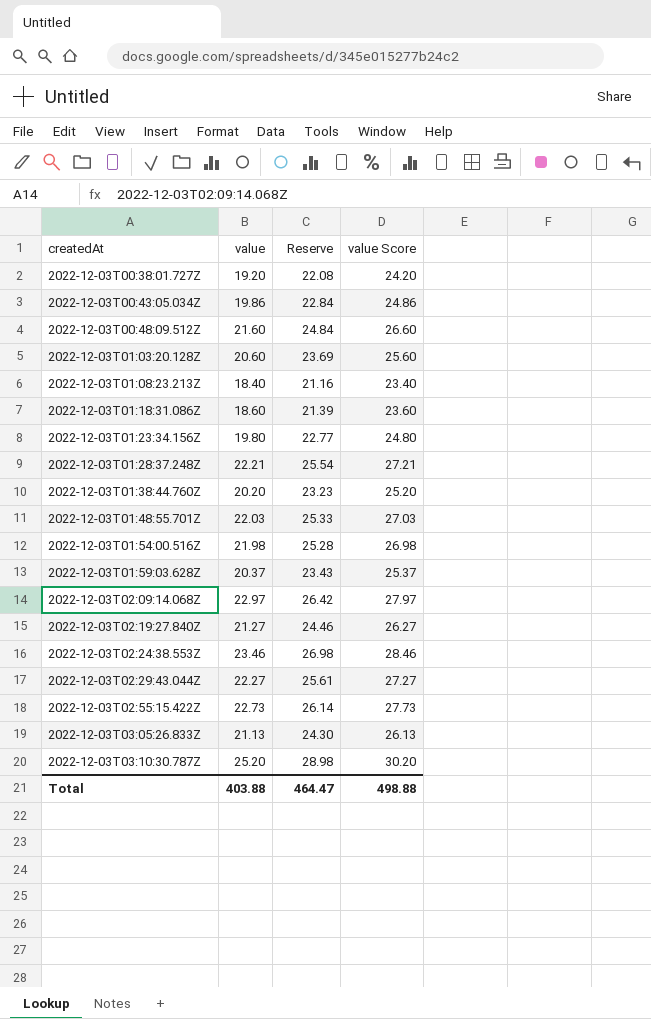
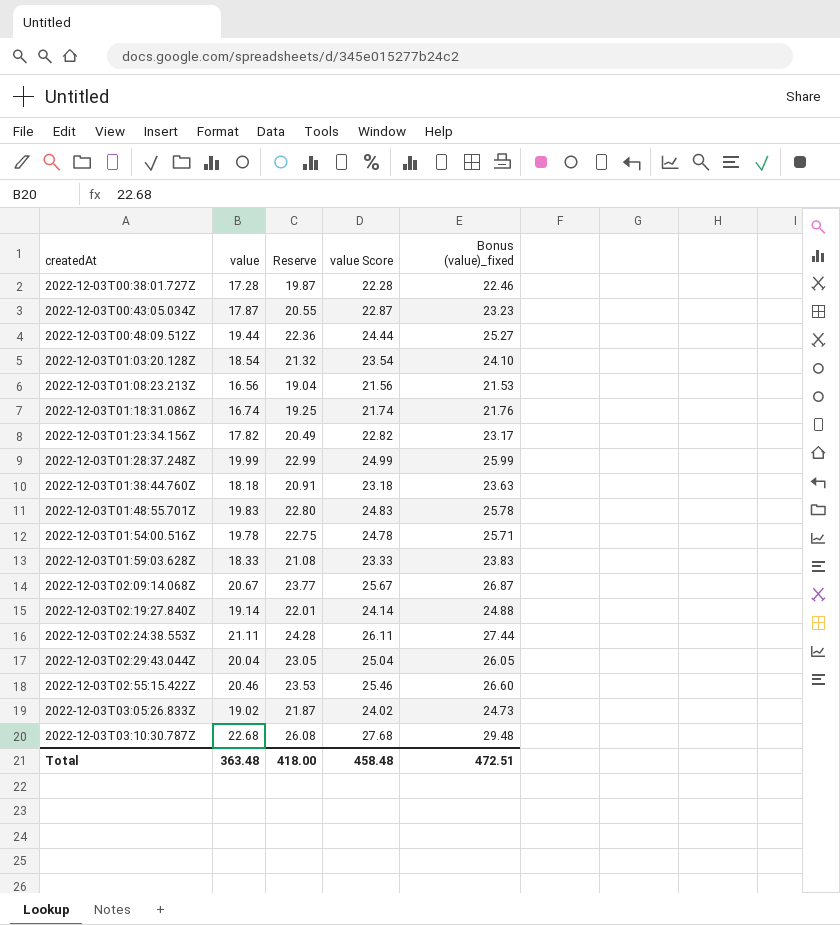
column Bonus (value)_fixed | formula: none -> [value] * 1.3
2022-12-03T00:38:01.727Z | value: 19.20 -> 17.28
2022-12-03T00:38:01.727Z | Reserve: 22.08 -> 19.87
2022-12-03T00:38:01.727Z | value Score: 24.20 -> 22.28
2022-12-03T00:43:05.034Z | value: 19.86 -> 17.87
2022-12-03T00:43:05.034Z | Reserve: 22.84 -> 20.55
2022-12-03T00:43:05.034Z | value Score: 24.86 -> 22.87
2022-12-03T00:48:09.512Z | value: 21.60 -> 19.44
2022-12-03T00:48:09.512Z | Reserve: 24.84 -> 22.36
2022-12-03T00:48:09.512Z | value Score: 26.60 -> 24.44
2022-12-03T01:03:20.128Z | value: 20.60 -> 18.54
2022-12-03T01:03:20.128Z | Reserve: 23.69 -> 21.32
2022-12-03T01:03:20.128Z | value Score: 25.60 -> 23.54
2022-12-03T01:08:23.213Z | value: 18.40 -> 16.56
2022-12-03T01:08:23.213Z | Reserve: 21.16 -> 19.04
2022-12-03T01:08:23.213Z | value Score: 23.40 -> 21.56
2022-12-03T01:18:31.086Z | value: 18.60 -> 16.74
2022-12-03T01:18:31.086Z | Reserve: 21.39 -> 19.25
2022-12-03T01:18:31.086Z | value Score: 23.60 -> 21.74
2022-12-03T01:23:34.156Z | value: 19.80 -> 17.82
2022-12-03T01:23:34.156Z | Reserve: 22.77 -> 20.49
2022-12-03T01:23:34.156Z | value Score: 24.80 -> 22.82
2022-12-03T01:28:37.248Z | value: 22.21 -> 19.99
2022-12-03T01:28:37.248Z | Reserve: 25.54 -> 22.99
2022-12-03T01:28:37.248Z | value Score: 27.21 -> 24.99
2022-12-03T01:38:44.760Z | value: 20.20 -> 18.18
2022-12-03T01:38:44.760Z | Reserve: 23.23 -> 20.91
2022-12-03T01:38:44.760Z | value Score: 25.20 -> 23.18
2022-12-03T01:48:55.701Z | value: 22.03 -> 19.83
2022-12-03T01:48:55.701Z | Reserve: 25.33 -> 22.80
2022-12-03T01:48:55.701Z | value Score: 27.03 -> 24.83
2022-12-03T01:54:00.516Z | value: 21.98 -> 19.78
2022-12-03T01:54:00.516Z | Reserve: 25.28 -> 22.75
2022-12-03T01:54:00.516Z | value Score: 26.98 -> 24.78
2022-12-03T01:59:03.628Z | value: 20.37 -> 18.33
2022-12-03T01:59:03.628Z | Reserve: 23.43 -> 21.08
2022-12-03T01:59:03.628Z | value Score: 25.37 -> 23.33
2022-12-03T02:09:14.068Z | value: 22.97 -> 20.67
2022-12-03T02:09:14.068Z | Reserve: 26.42 -> 23.77
2022-12-03T02:09:14.068Z | value Score: 27.97 -> 25.67
2022-12-03T02:19:27.840Z | value: 21.27 -> 19.14
2022-12-03T02:19:27.840Z | Reserve: 24.46 -> 22.01
2022-12-03T02:19:27.840Z | value Score: 26.27 -> 24.14
2022-12-03T02:24:38.553Z | value: 23.46 -> 21.11
2022-12-03T02:24:38.553Z | Reserve: 26.98 -> 24.28
2022-12-03T02:24:38.553Z | value Score: 28.46 -> 26.11
2022-12-03T02:29:43.044Z | value: 22.27 -> 20.04
2022-12-03T02:29:43.044Z | Reserve: 25.61 -> 23.05
2022-12-03T02:29:43.044Z | value Score: 27.27 -> 25.04
2022-12-03T02:55:15.422Z | value: 22.73 -> 20.46
2022-12-03T02:55:15.422Z | Reserve: 26.14 -> 23.53
2022-12-03T02:55:15.422Z | value Score: 27.73 -> 25.46
2022-12-03T03:05:26.833Z | value: 21.13 -> 19.02
2022-12-03T03:05:26.833Z | Reserve: 24.30 -> 21.87
2022-12-03T03:05:26.833Z | value Score: 26.13 -> 24.02
2022-12-03T03:10:30.787Z | value: 25.20 -> 22.68
2022-12-03T03:10:30.787Z | Reserve: 28.98 -> 26.08
2022-12-03T03:10:30.787Z | value Score: 30.20 -> 27.68
Total | value: 403.88 -> 363.48
Total | Reserve: 464.47 -> 418.00
Total | value Score: 498.88 -> 458.48

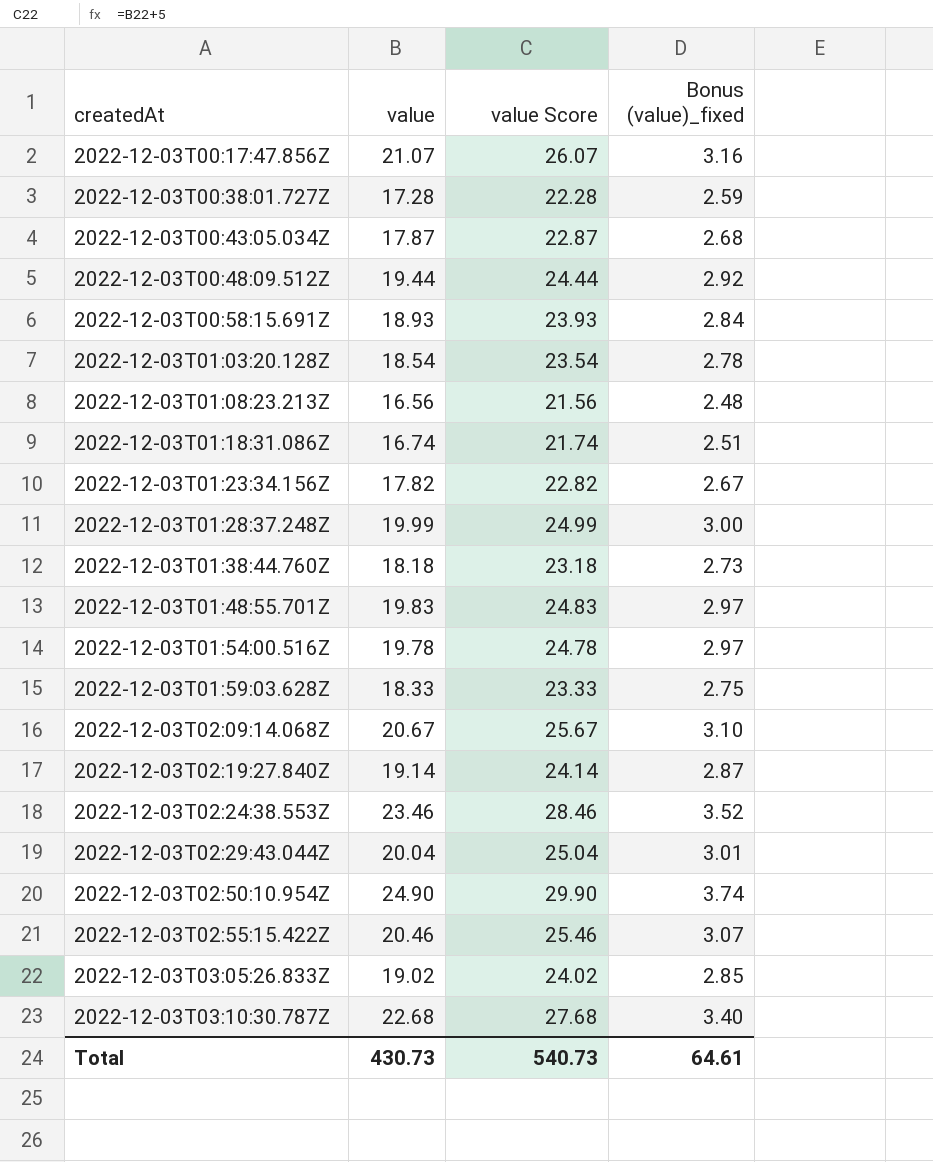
column Reserve | formula: [value] * 1.15 -> none
column Bonus (value)_fixed | formula: [value] * 1.3 -> [value] * 0.15
row 2022-12-03T00:17:47.856Z: none -> 21.07 | 26.07 | 3.16
row 2022-12-03T00:58:15.691Z: none -> 18.93 | 23.93 | 2.84
2022-12-03T02:24:38.553Z | value: 21.11 -> 23.46
2022-12-03T02:24:38.553Z | value Score: 26.11 -> 28.46
row 2022-12-03T02:50:10.954Z: none -> 24.90 | 29.90 | 3.74
Total | value: 363.48 -> 430.73
Total | value Score: 458.48 -> 540.73
Total | Bonus (value)_fixed: 472.51 -> 64.61

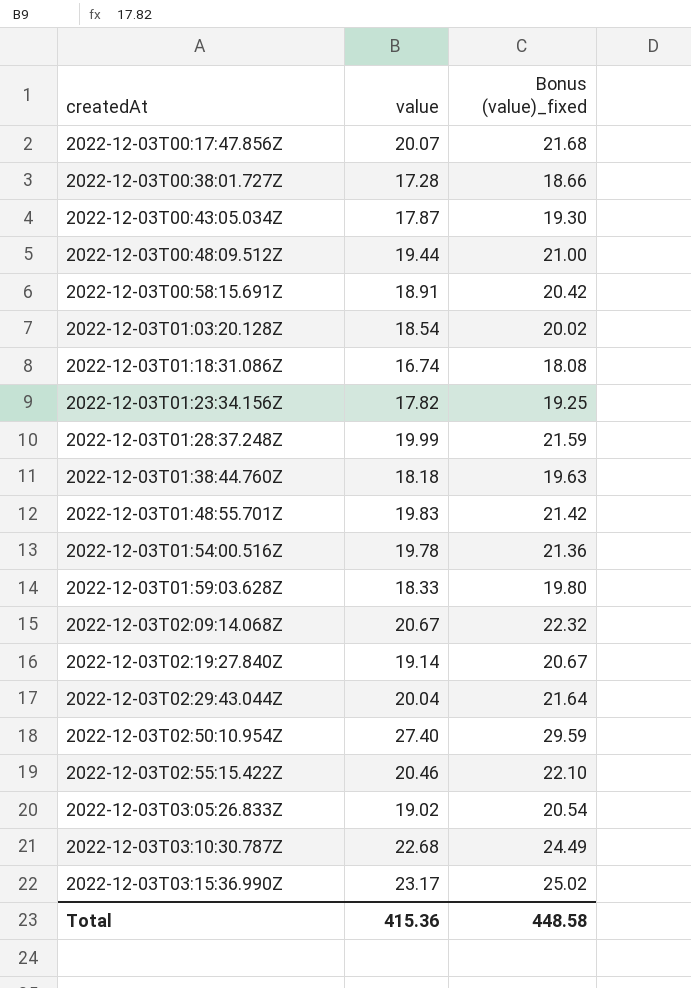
column value Score | formula: [value] + 5 -> none
column Bonus (value)_fixed | formula: [value] * 0.15 -> [value] * 1.08
row 2022-12-03T01:08:23.213Z: 16.56 | 21.56 | 2.48 -> none
row 2022-12-03T02:24:38.553Z: 23.46 | 28.46 | 3.52 -> none
2022-12-03T00:17:47.856Z | value: 21.07 -> 20.07
2022-12-03T00:58:15.691Z | value: 18.93 -> 18.91
2022-12-03T02:50:10.954Z | value: 24.90 -> 27.40
row 2022-12-03T03:15:36.990Z: none -> 23.17 | 25.02
Total | value: 430.73 -> 415.36
Total | Bonus (value)_fixed: 64.61 -> 448.58

